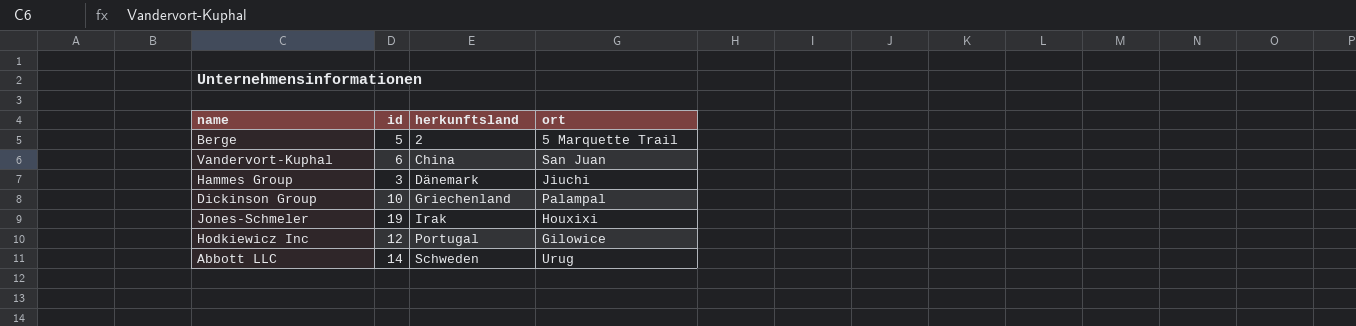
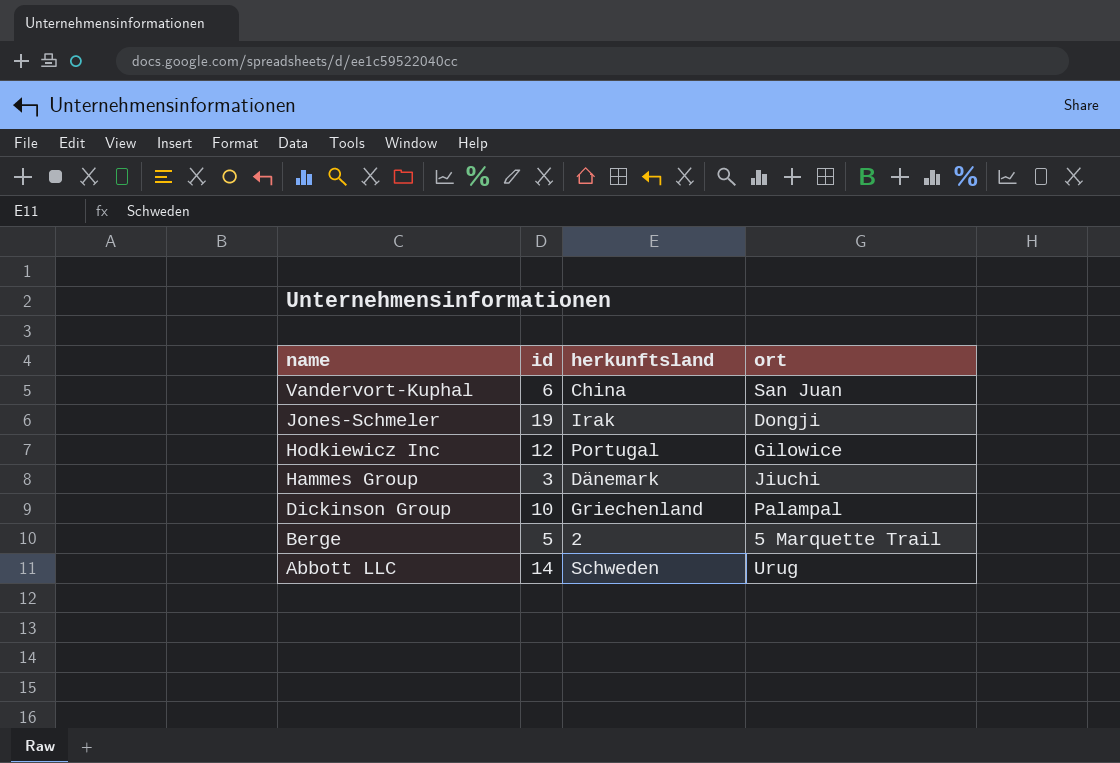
row order: herkunftsland ascending -> name descending
Jones-Schmeler | ort: Houxixi -> Dongji

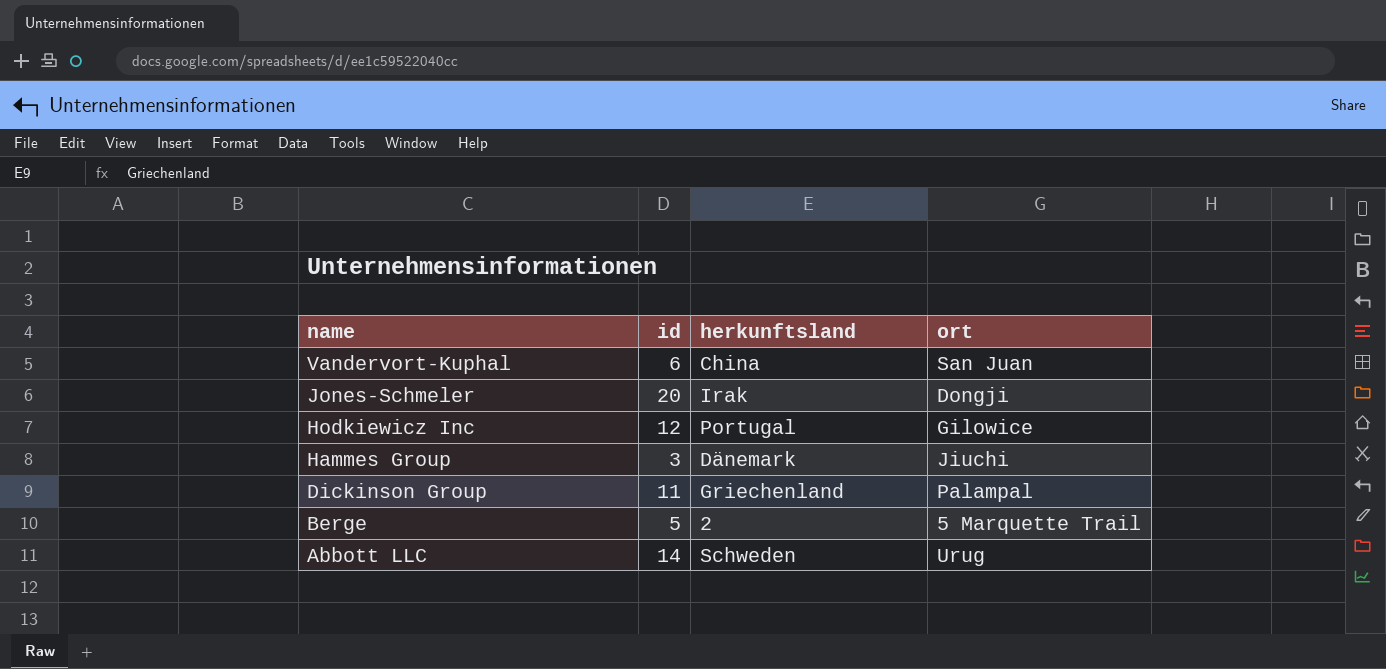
Jones-Schmeler | id: 19 -> 20
Dickinson Group | id: 10 -> 11

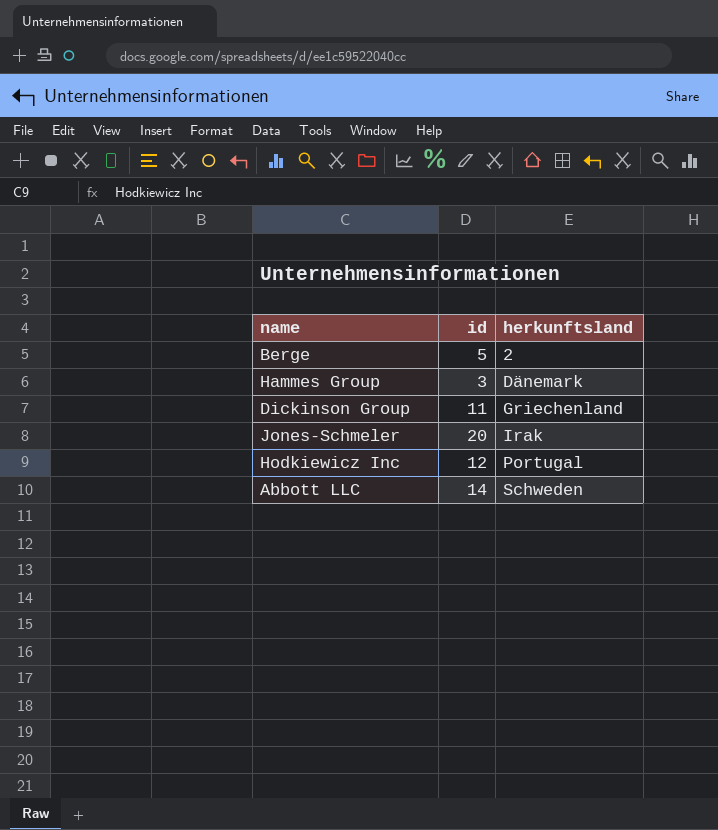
row order: name descending -> herkunftsland ascending
column ort | position: 4 -> none
row Vandervort-Kuphal: 6 | China | San Juan -> none

